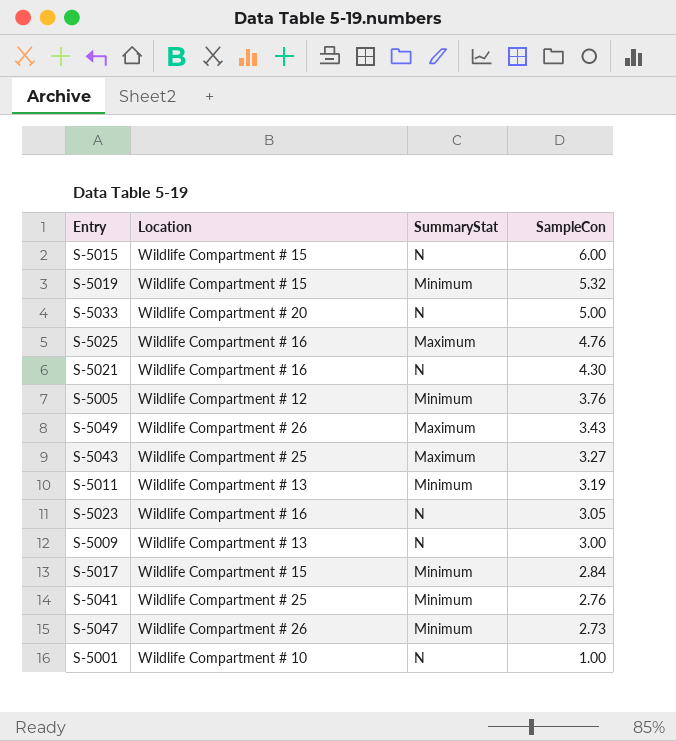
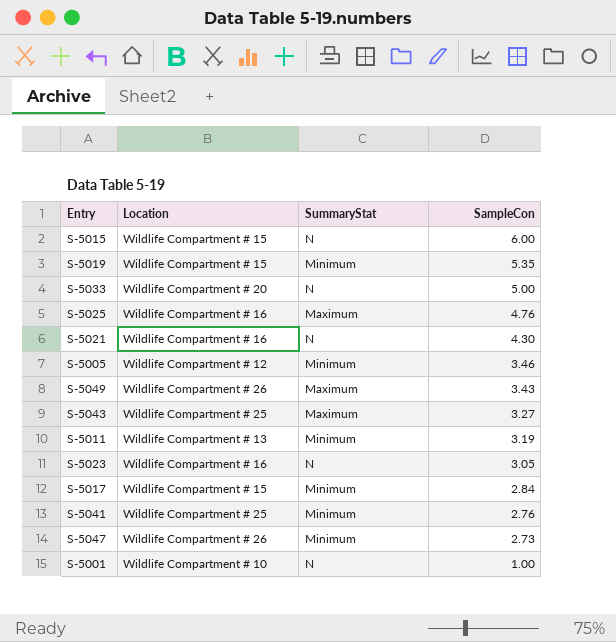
row S-5009: Wildlife Compartment # 13 | N | 3.00 -> none
S-5019 | SampleCon: 5.32 -> 5.35
S-5005 | SampleCon: 3.76 -> 3.46

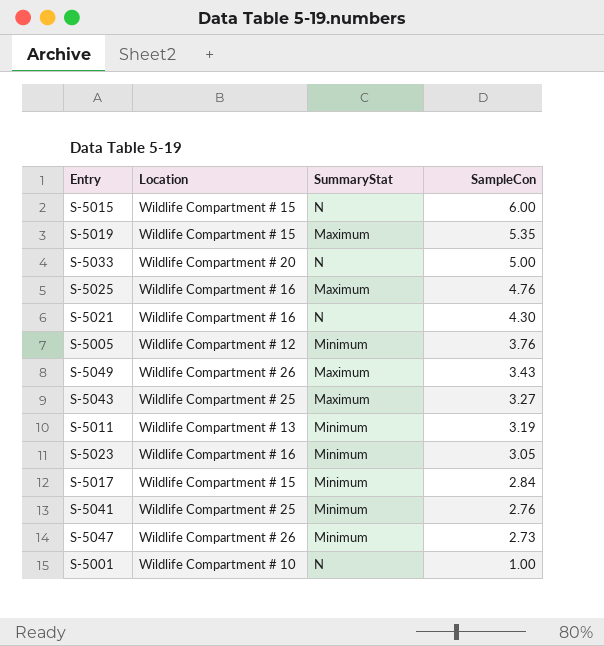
S-5019 | SummaryStat: Minimum -> Maximum
S-5005 | SampleCon: 3.46 -> 3.76
S-5023 | SummaryStat: N -> Minimum

